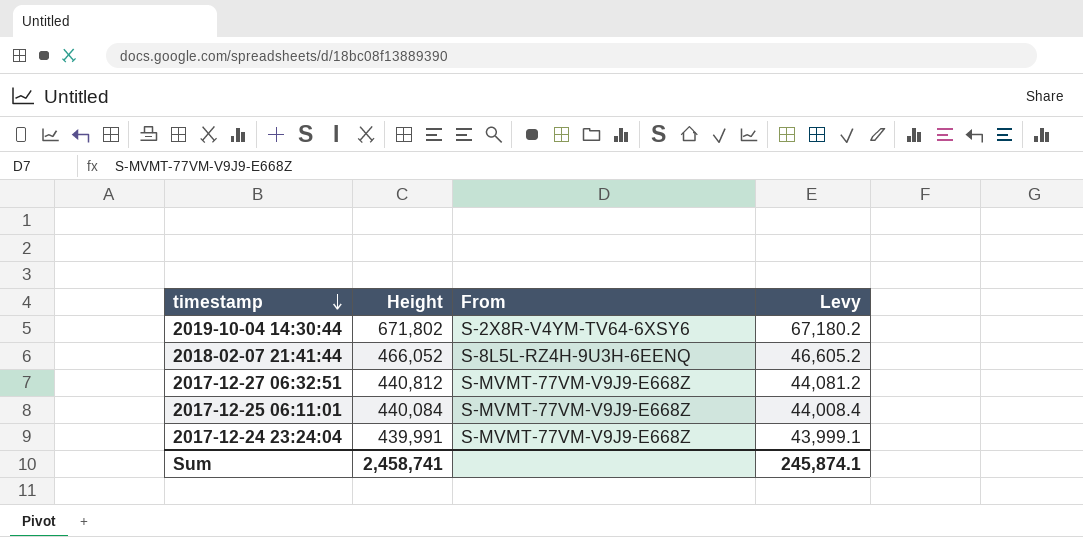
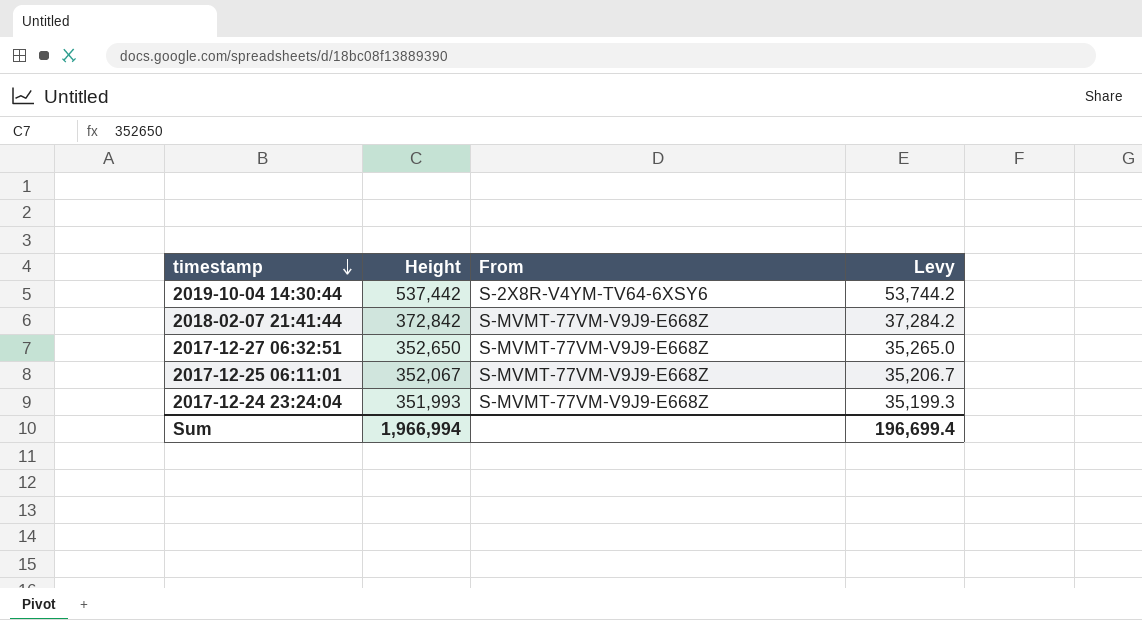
2019-10-04 14:30:44 | Height: 671,802 -> 537,442
2019-10-04 14:30:44 | Levy: 67,180.2 -> 53,744.2
2018-02-07 21:41:44 | Height: 466,052 -> 372,842
2018-02-07 21:41:44 | From: S-8L5L-RZ4H-9U3H-6EENQ -> S-MVMT-77VM-V9J9-E668Z
2018-02-07 21:41:44 | Levy: 46,605.2 -> 37,284.2
2017-12-27 06:32:51 | Height: 440,812 -> 352,650
2017-12-27 06:32:51 | Levy: 44,081.2 -> 35,265.0
2017-12-25 06:11:01 | Height: 440,084 -> 352,067
2017-12-25 06:11:01 | Levy: 44,008.4 -> 35,206.7
2017-12-24 23:24:04 | Height: 439,991 -> 351,993
2017-12-24 23:24:04 | Levy: 43,999.1 -> 35,199.3
Sum | Height: 2,458,741 -> 1,966,994
Sum | Levy: 245,874.1 -> 196,699.4

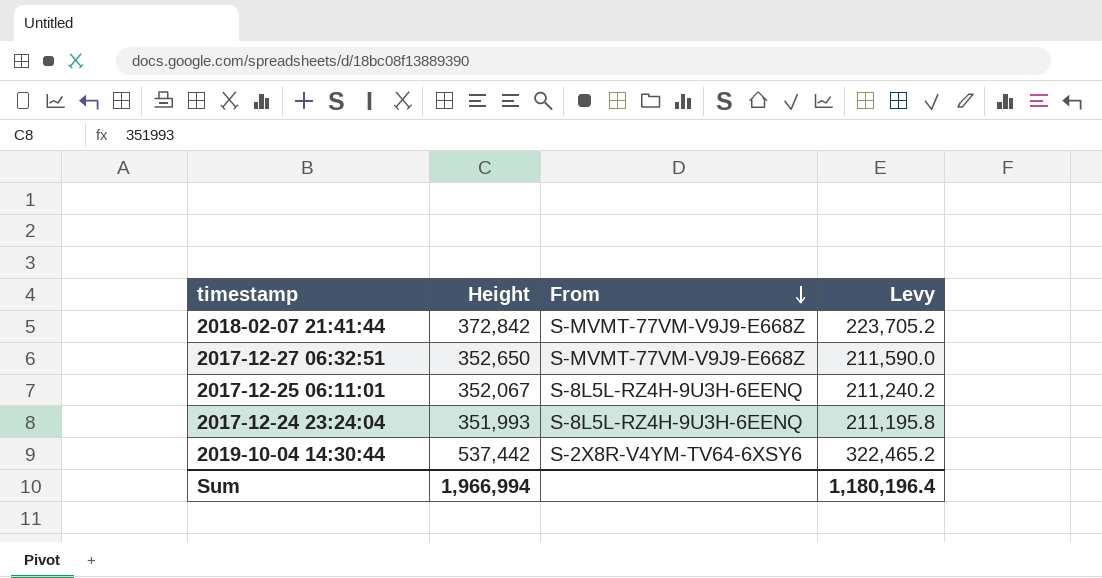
row order: timestamp descending -> From descending
column Levy | formula: [Height] * 0.1 -> [Height] * 0.6
2017-12-25 06:11:01 | From: S-MVMT-77VM-V9J9-E668Z -> S-8L5L-RZ4H-9U3H-6EENQ
2017-12-24 23:24:04 | From: S-MVMT-77VM-V9J9-E668Z -> S-8L5L-RZ4H-9U3H-6EENQ
Sum | Levy: 196,699.4 -> 1,180,196.4

